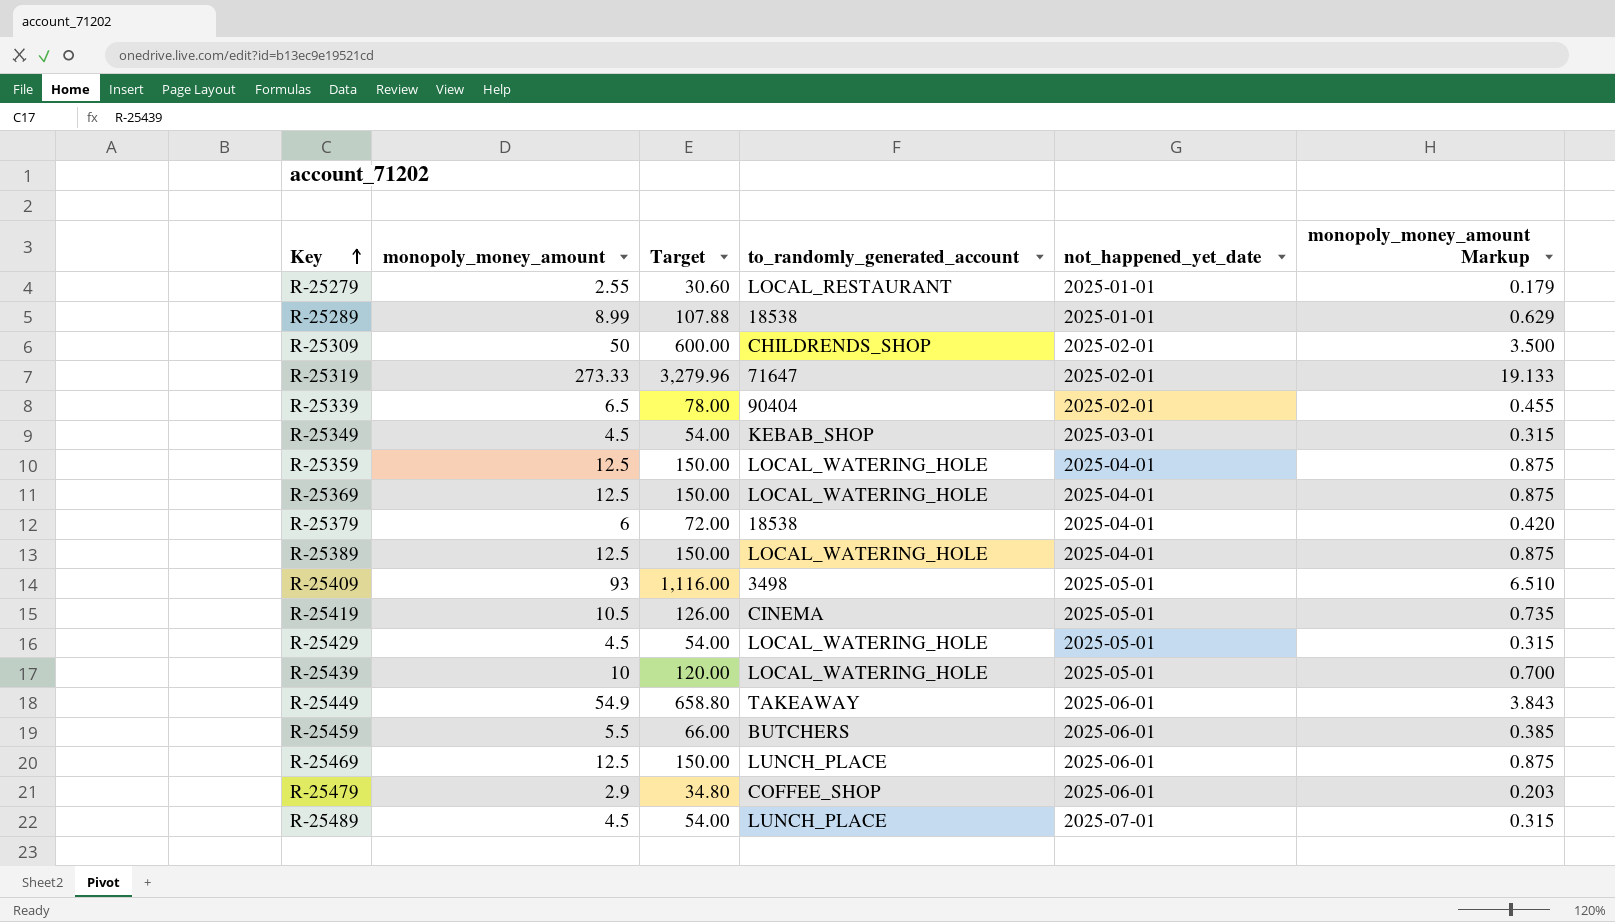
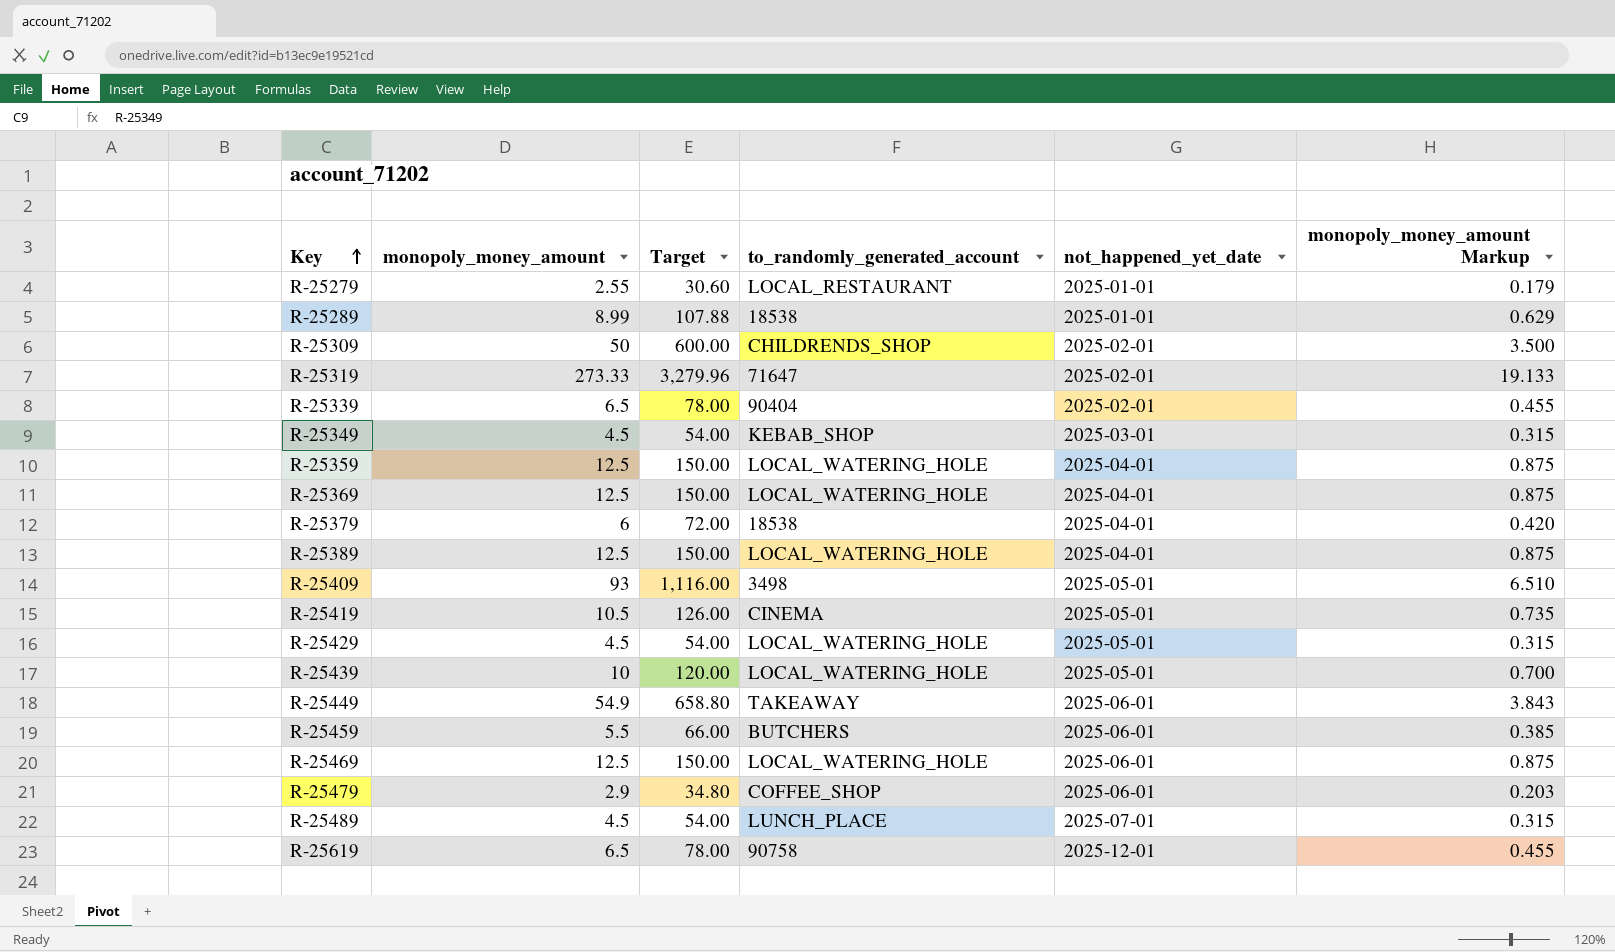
R-25469 | to_randomly_generated_account: LUNCH_PLACE -> LOCAL_WATERING_HOLE
row R-25619: none -> 6.5 | 78.00 | 90758 | 2025-12-01 | 0.455

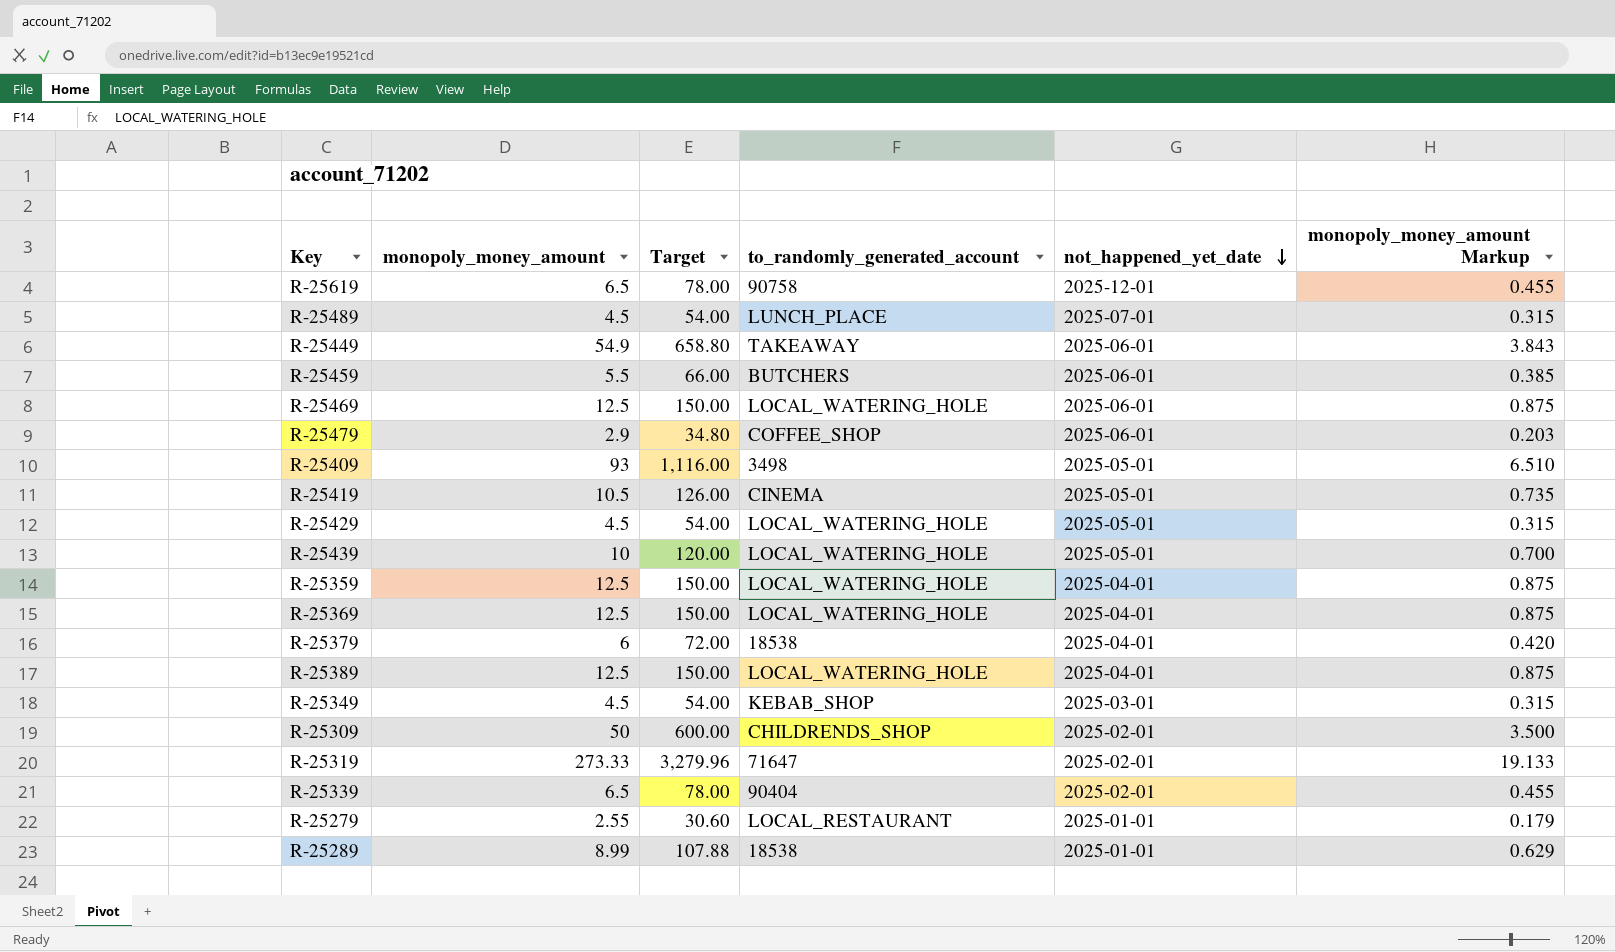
row order: Key ascending -> not_happened_yet_date descending

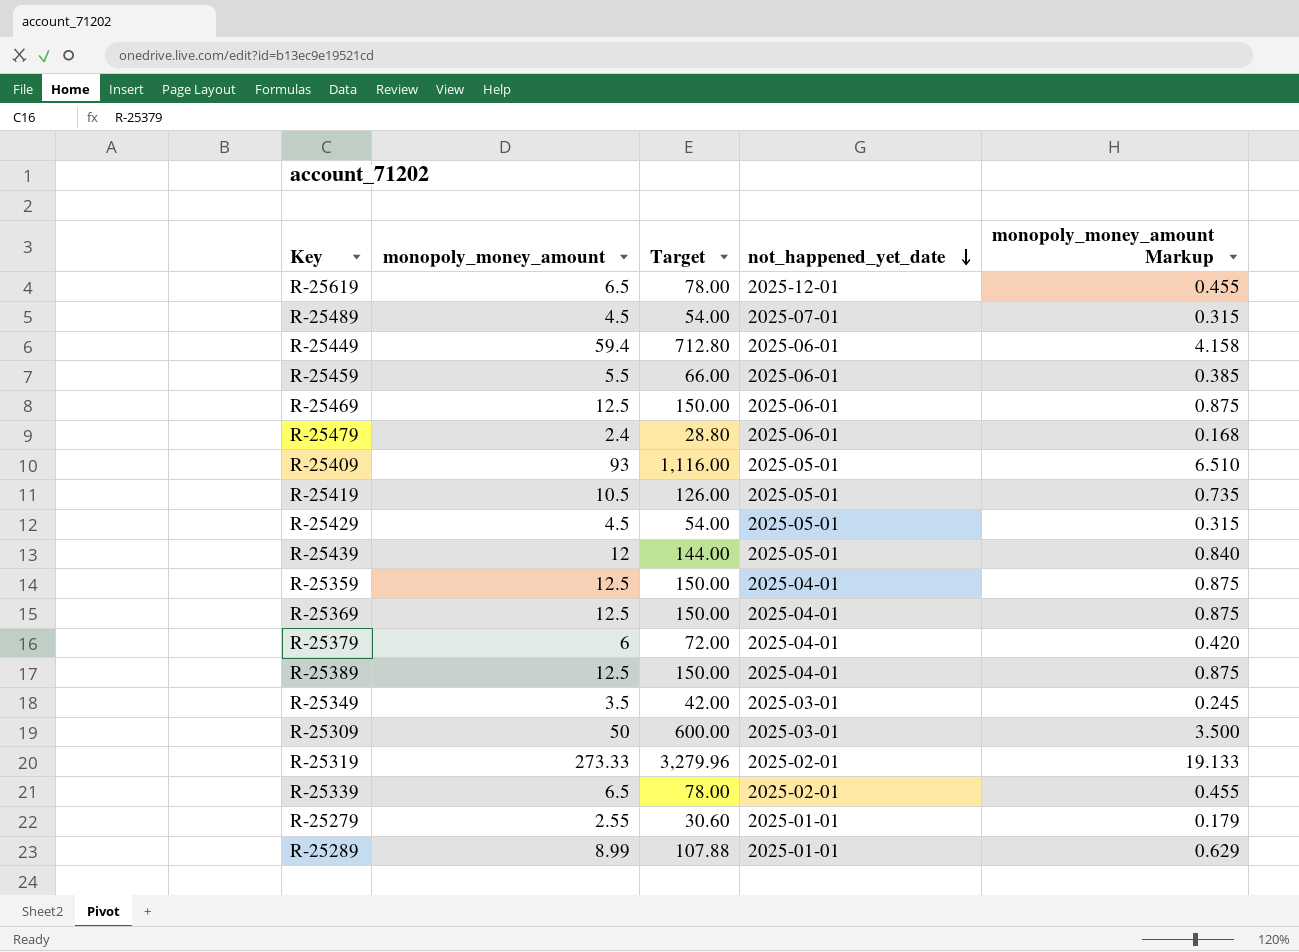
column to_randomly_generated_account | position: 4 -> none
R-25449 | monopoly_money_amount: 54.9 -> 59.4
R-25449 | Target: 658.80 -> 712.80
R-25449 | monopoly_money_amount Markup: 3.843 -> 4.158
R-25479 | monopoly_money_amount: 2.9 -> 2.4
R-25479 | Target: 34.80 -> 28.80
R-25479 | monopoly_money_amount Markup: 0.203 -> 0.168
R-25439 | monopoly_money_amount: 10 -> 12
R-25439 | Target: 120.00 -> 144.00
R-25439 | monopoly_money_amount Markup: 0.700 -> 0.840
R-25349 | monopoly_money_amount: 4.5 -> 3.5
R-25349 | Target: 54.00 -> 42.00
R-25349 | monopoly_money_amount Markup: 0.315 -> 0.245
R-25309 | not_happened_yet_date: 2025-02-01 -> 2025-03-01

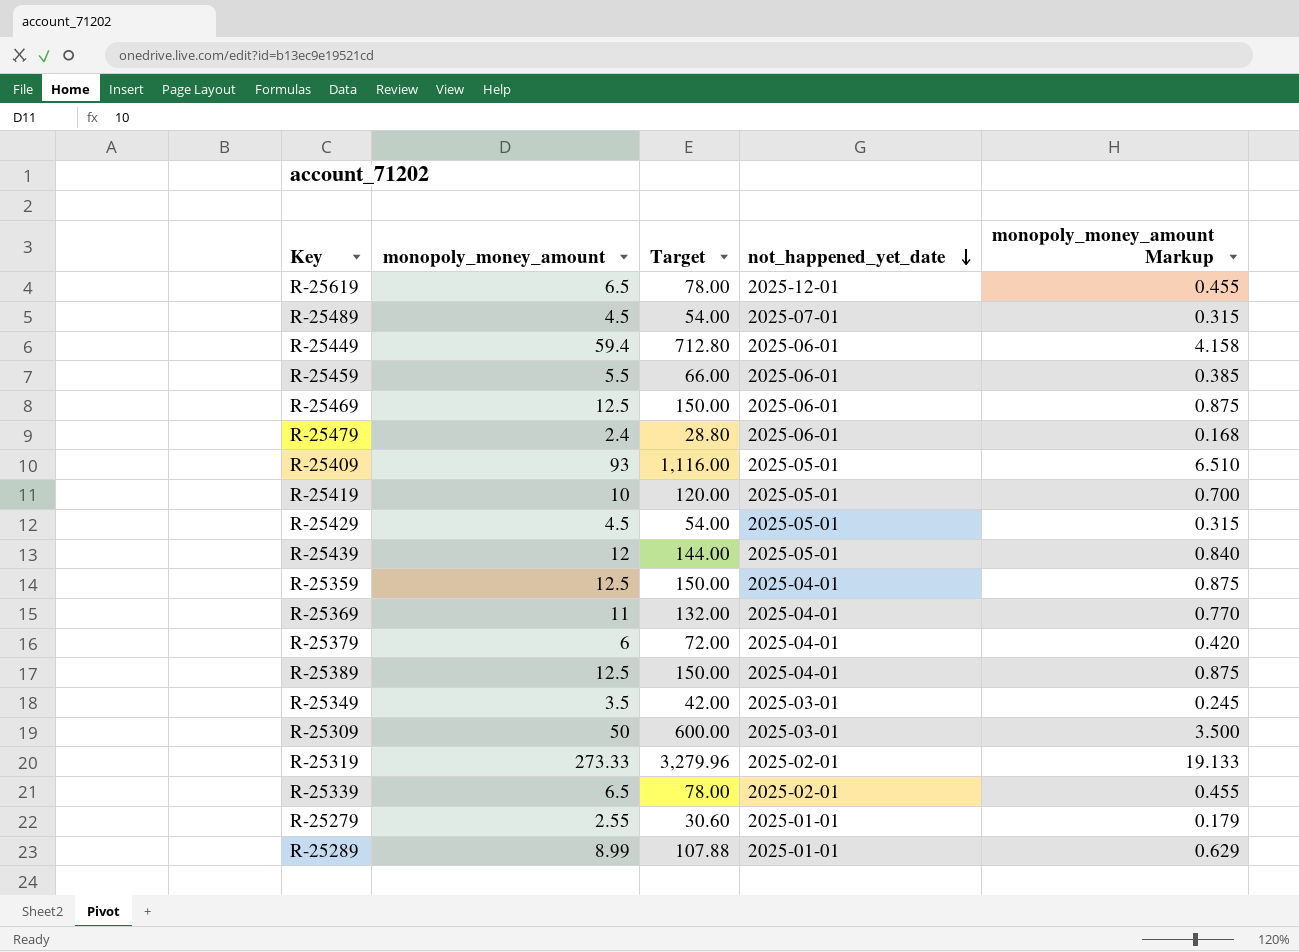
R-25419 | monopoly_money_amount: 10.5 -> 10
R-25419 | Target: 126.00 -> 120.00
R-25419 | monopoly_money_amount Markup: 0.735 -> 0.700
R-25369 | monopoly_money_amount: 12.5 -> 11
R-25369 | Target: 150.00 -> 132.00
R-25369 | monopoly_money_amount Markup: 0.875 -> 0.770

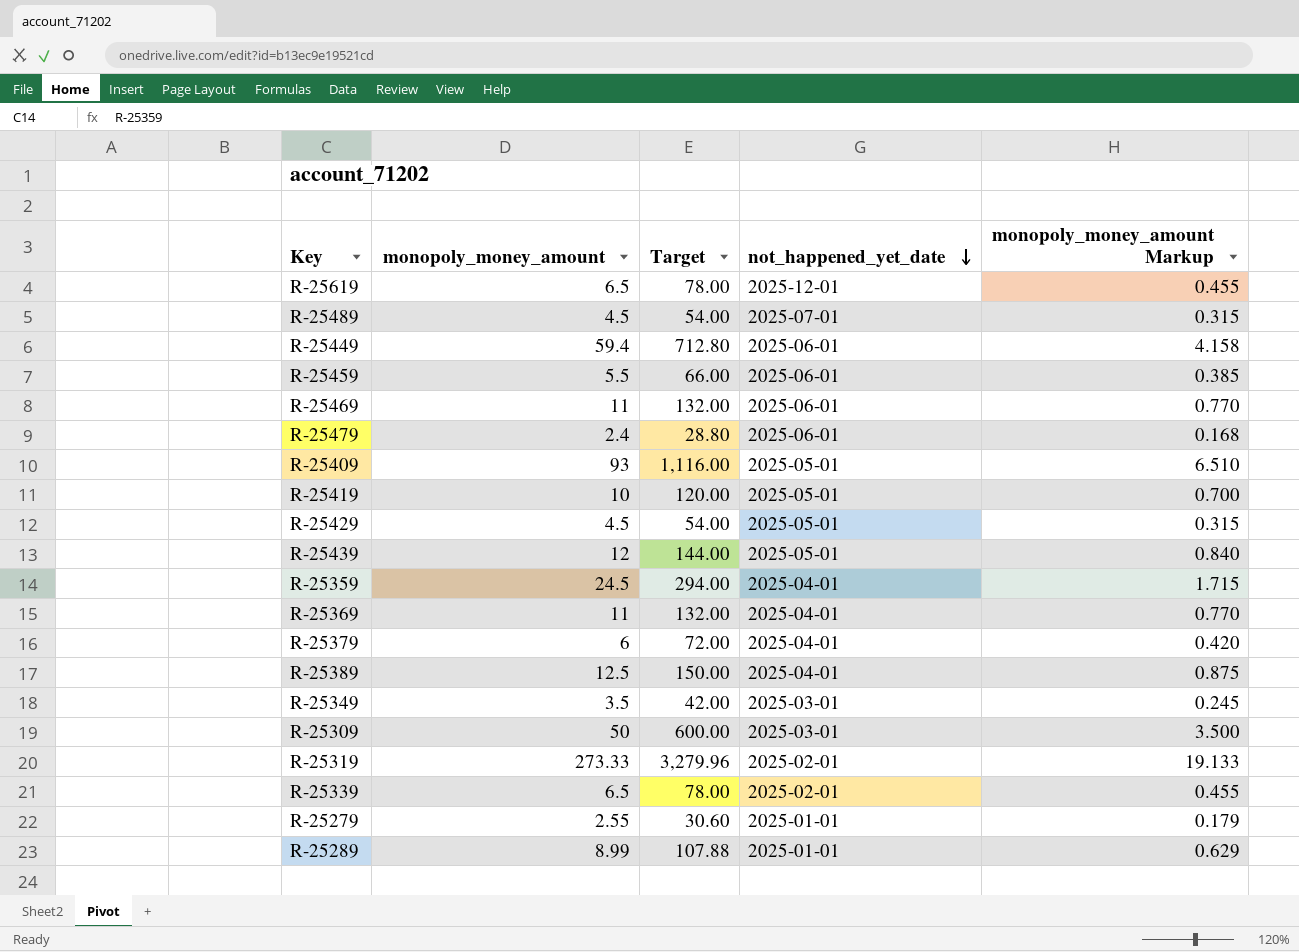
R-25469 | monopoly_money_amount: 12.5 -> 11
R-25469 | Target: 150.00 -> 132.00
R-25469 | monopoly_money_amount Markup: 0.875 -> 0.770
R-25359 | monopoly_money_amount: 12.5 -> 24.5
R-25359 | Target: 150.00 -> 294.00
R-25359 | monopoly_money_amount Markup: 0.875 -> 1.715

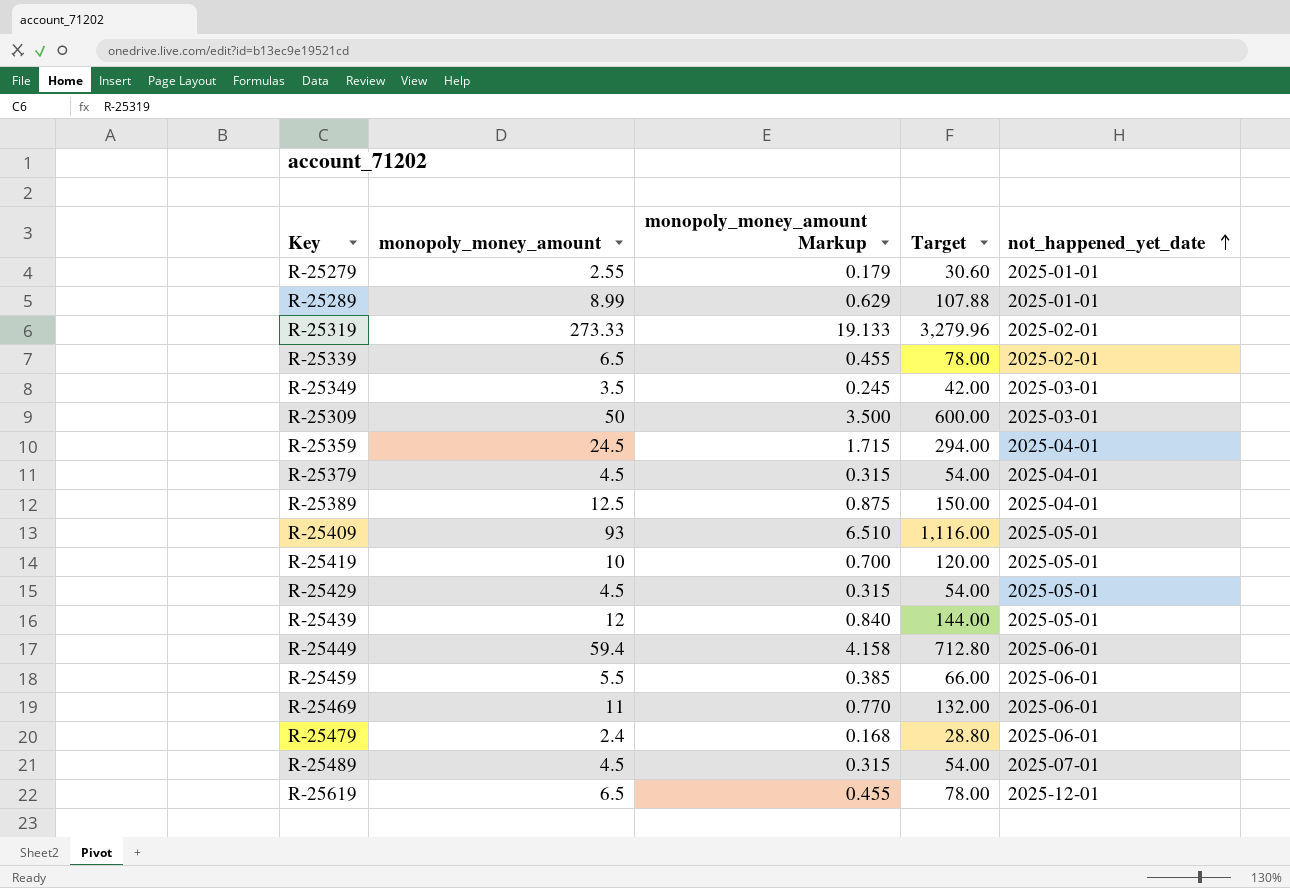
row order: not_happened_yet_date descending -> not_happened_yet_date ascending
column monopoly_money_amount Markup | position: 5 -> 3
row R-25369: 11 | 132.00 | 2025-04-01 | 0.770 -> none
R-25379 | monopoly_money_amount: 6 -> 4.5
R-25379 | monopoly_money_amount Markup: 0.420 -> 0.315
R-25379 | Target: 72.00 -> 54.00

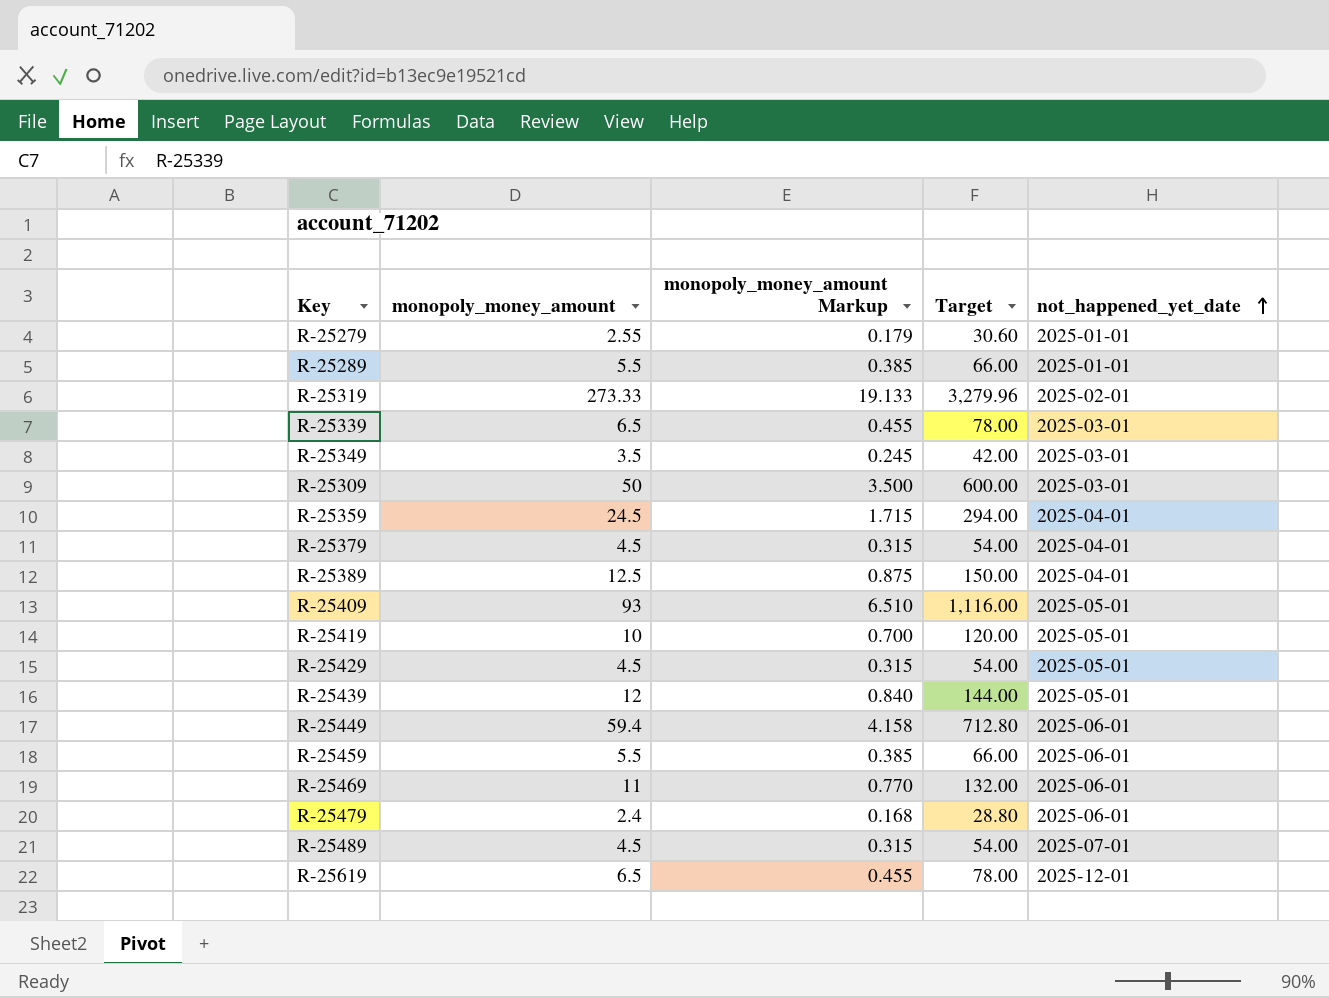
R-25289 | monopoly_money_amount: 8.99 -> 5.5
R-25289 | monopoly_money_amount Markup: 0.629 -> 0.385
R-25289 | Target: 107.88 -> 66.00
R-25339 | not_happened_yet_date: 2025-02-01 -> 2025-03-01

